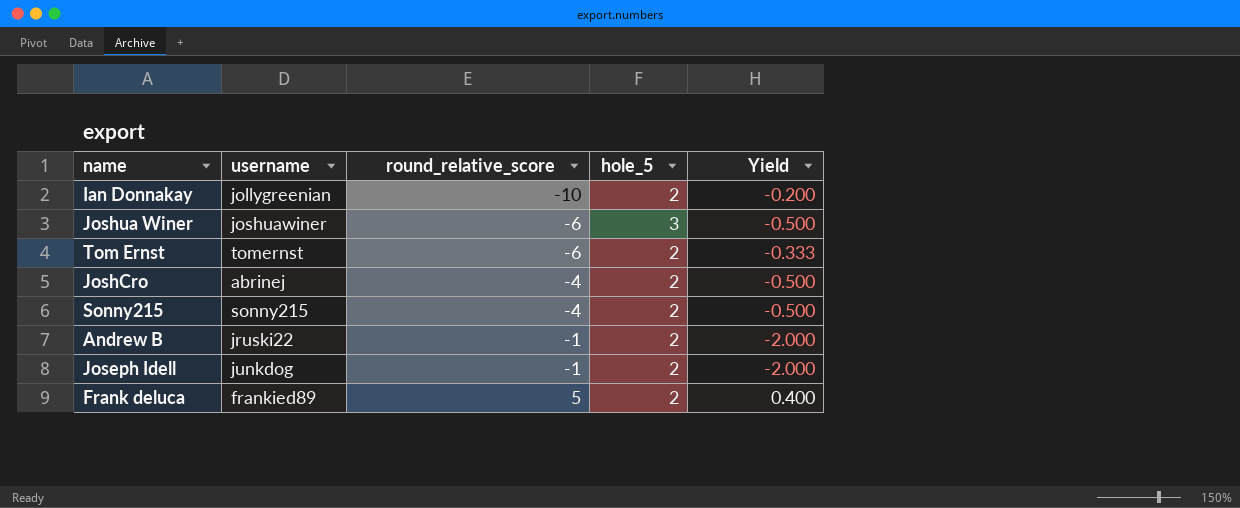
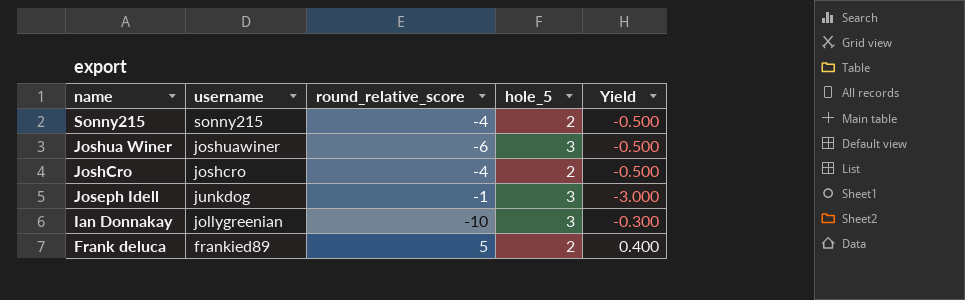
row order: round_relative_score ascending -> name descending
row Tom Ernst: tomernst | -6 | 2 | -0.333 -> none
row Andrew B: jruski22 | -1 | 2 | -2.000 -> none
JoshCro | username: abrinej -> joshcro
Joseph Idell | hole_5: 2 -> 3
Joseph Idell | Yield: -2.000 -> -3.000
Ian Donnakay | hole_5: 2 -> 3
Ian Donnakay | Yield: -0.200 -> -0.300

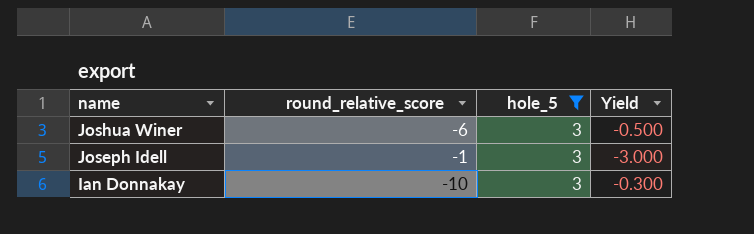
filter: none -> hole_5 = 3
column username | position: 2 -> none

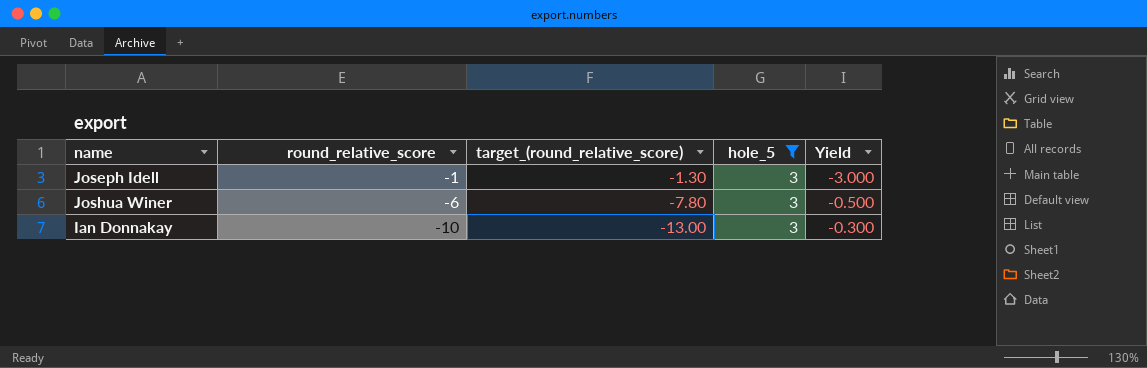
row order: name descending -> round_relative_score descending
column target_(round_relative_score) | formula: none -> [round_relative_score] * 1.3

